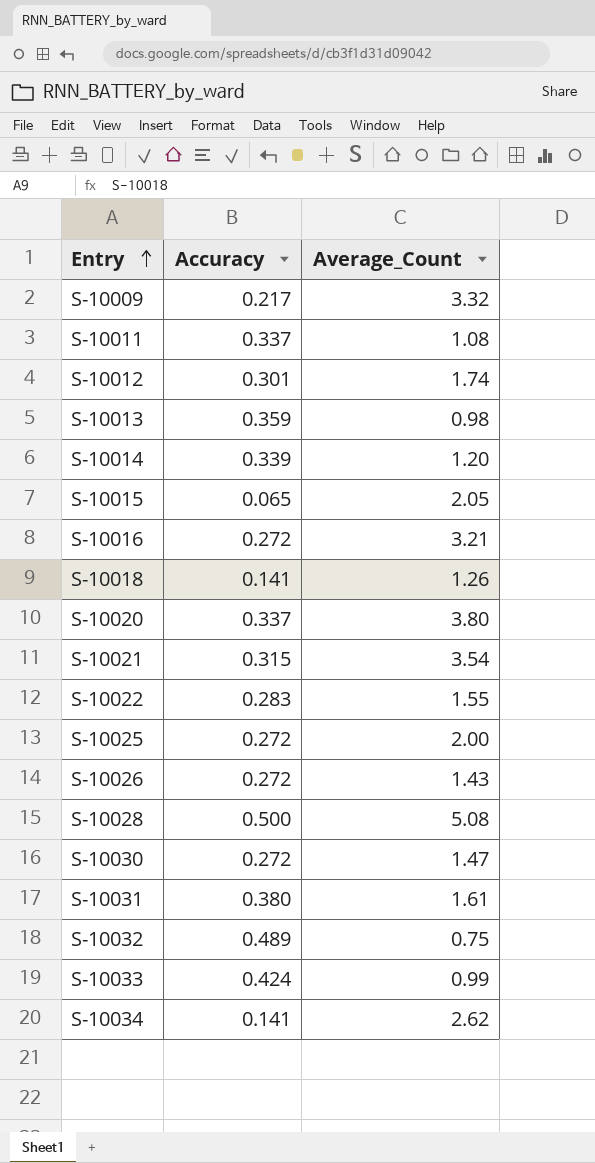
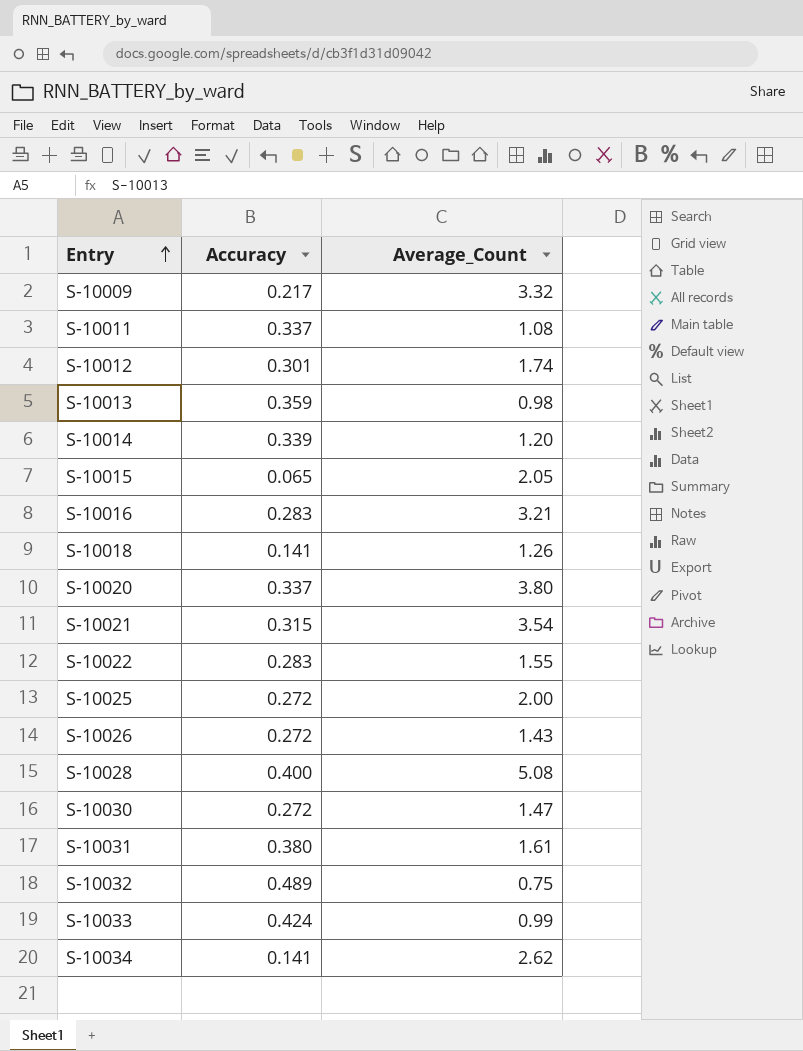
S-10016 | Accuracy: 0.272 -> 0.283
S-10028 | Accuracy: 0.500 -> 0.400

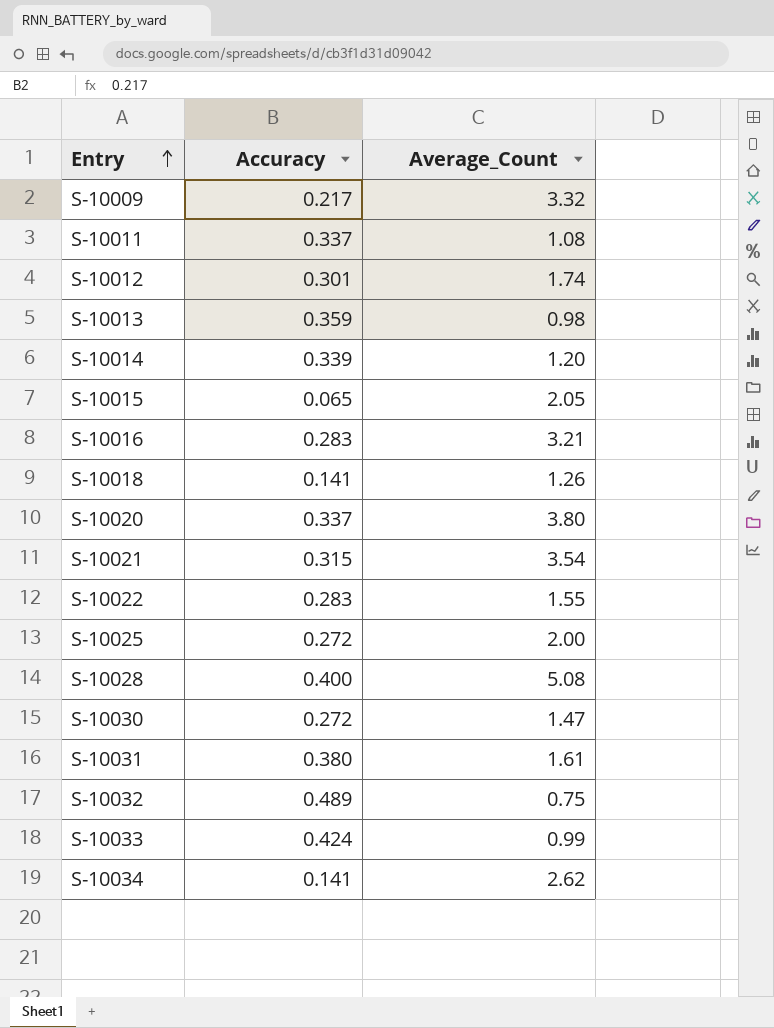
row S-10026: 0.272 | 1.43 -> none

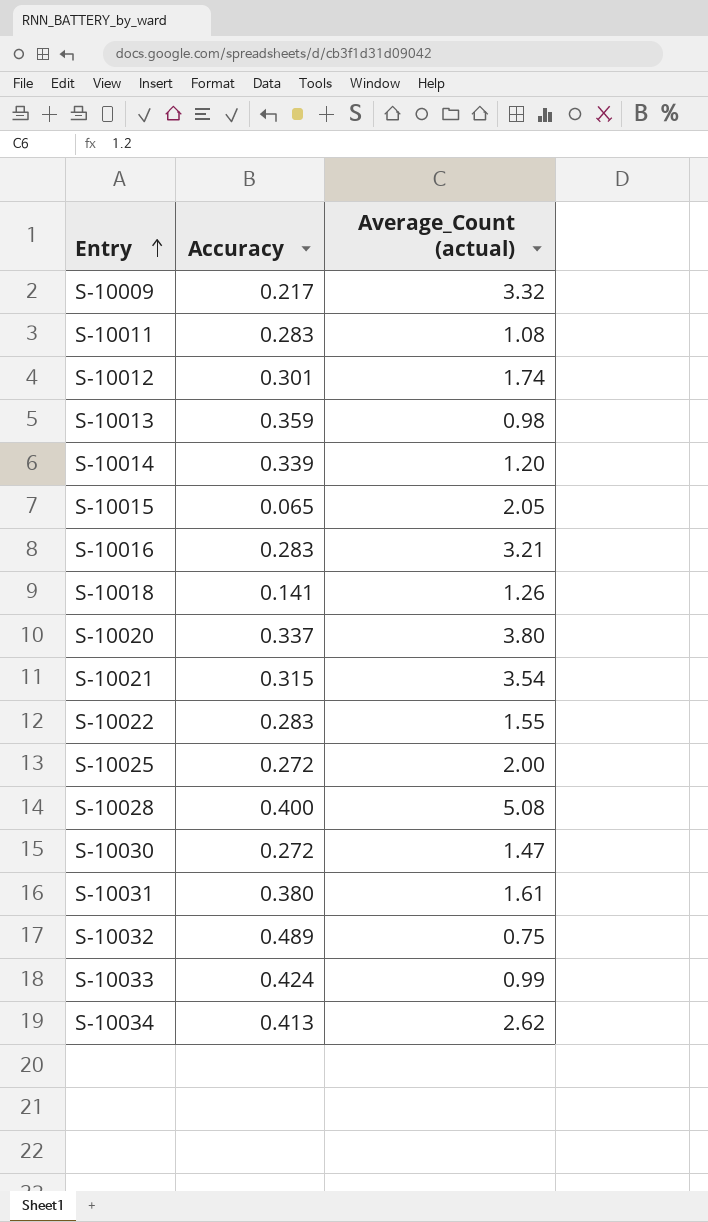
column name: Average_Count -> Average_Count (actual)
S-10011 | Accuracy: 0.337 -> 0.283
S-10034 | Accuracy: 0.141 -> 0.413

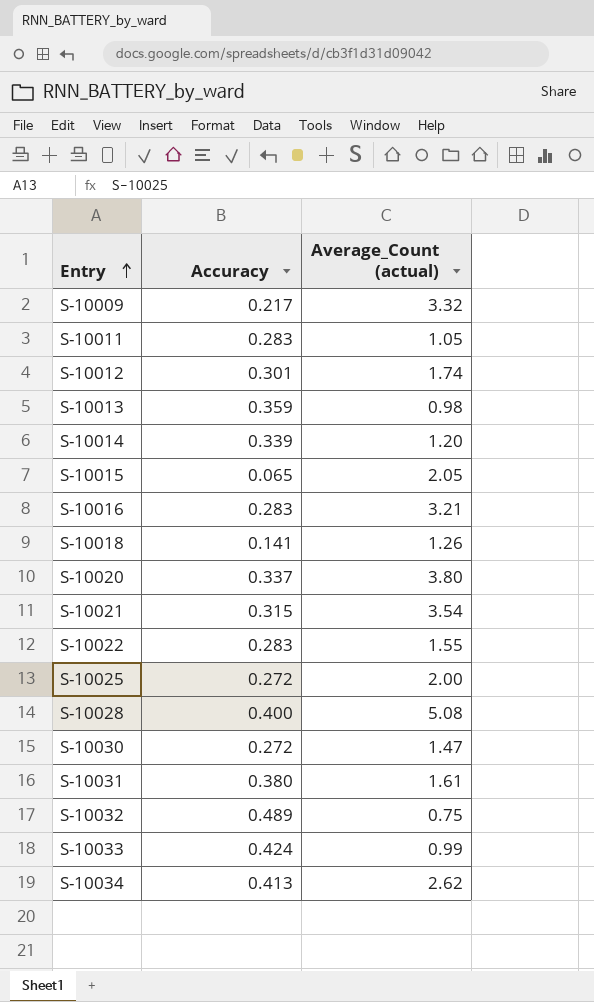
S-10011 | Average_Count (actual): 1.08 -> 1.05

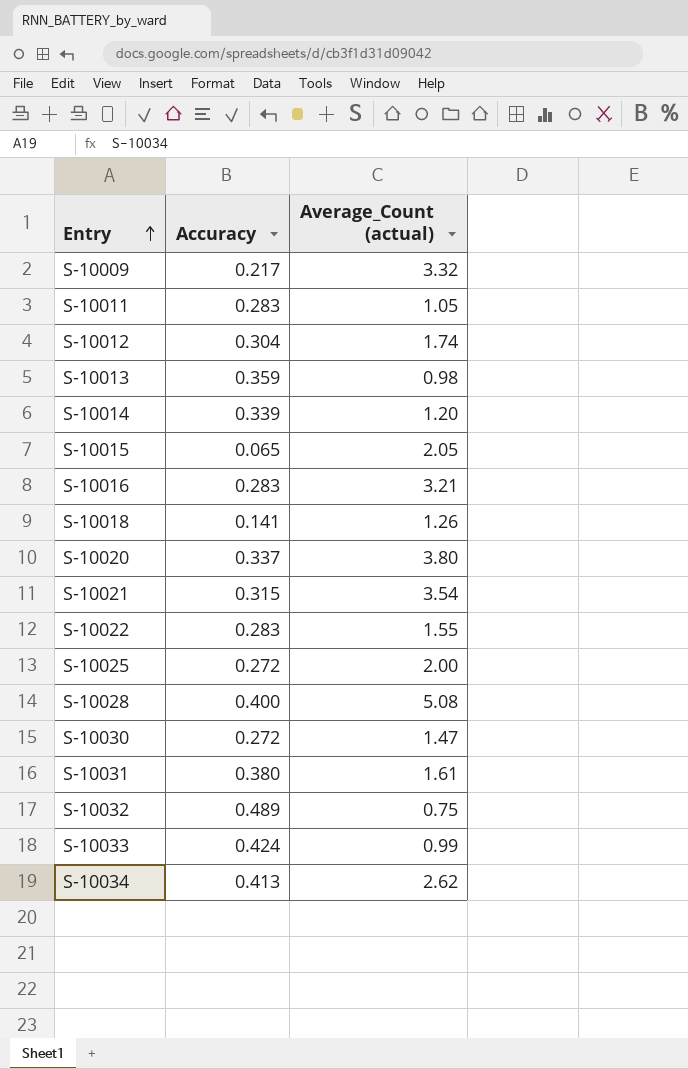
S-10012 | Accuracy: 0.301 -> 0.304

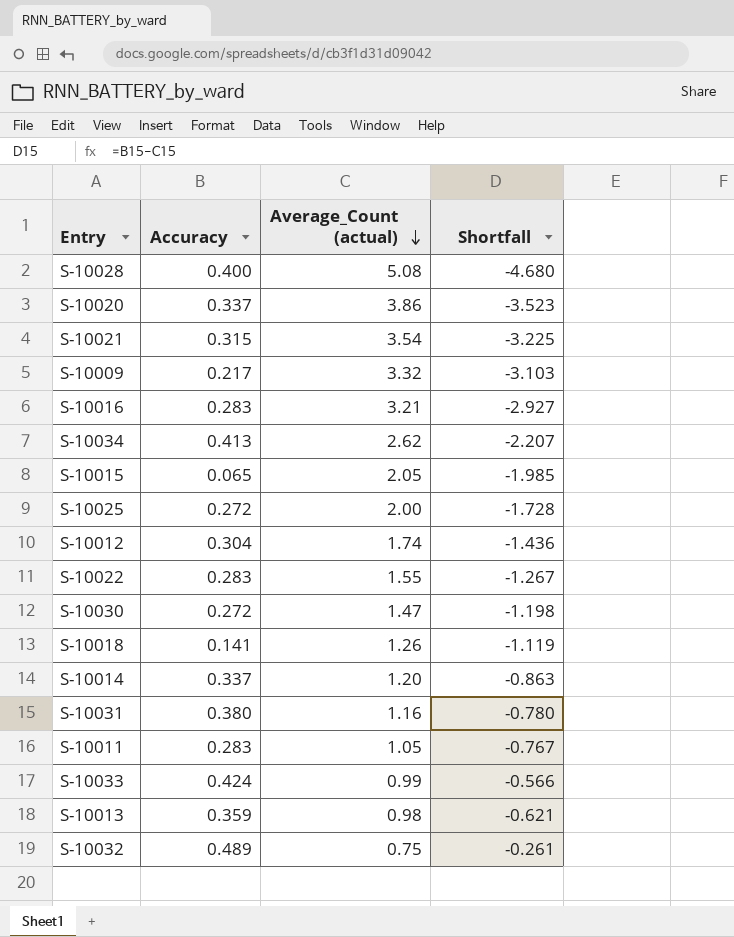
row order: Entry ascending -> Average_Count (actual) descending
column Shortfall | formula: none -> [Accuracy] - [Average_Count (actual)]
S-10020 | Average_Count (actual): 3.80 -> 3.86
S-10014 | Accuracy: 0.339 -> 0.337
S-10031 | Average_Count (actual): 1.61 -> 1.16

